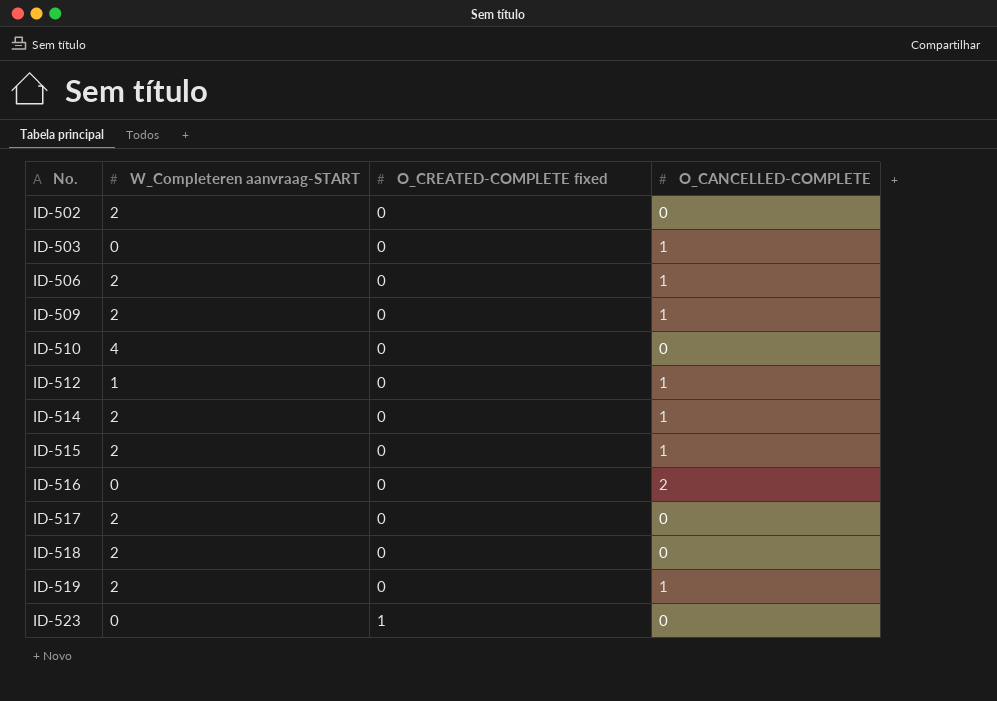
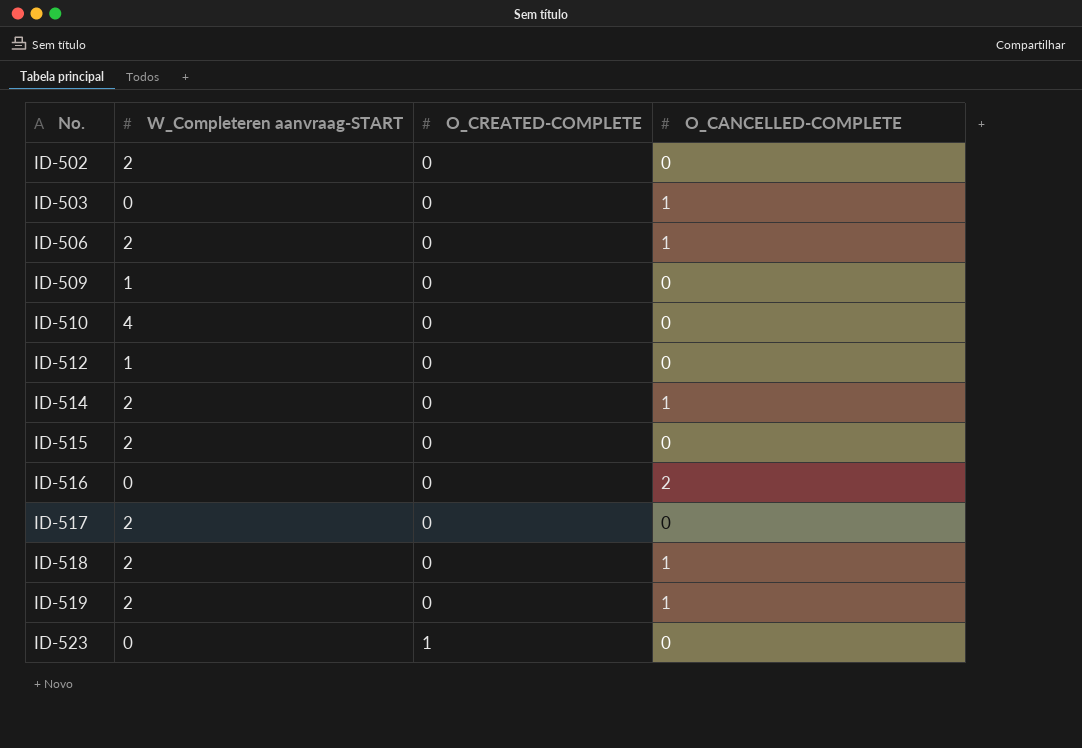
column name: O_CREATED-COMPLETE fixed -> O_CREATED-COMPLETE
ID-509 | W_Completeren aanvraag-START: 2 -> 1
ID-509 | O_CANCELLED-COMPLETE: 1 -> 0
ID-512 | O_CANCELLED-COMPLETE: 1 -> 0
ID-515 | O_CANCELLED-COMPLETE: 1 -> 0
ID-518 | O_CANCELLED-COMPLETE: 0 -> 1

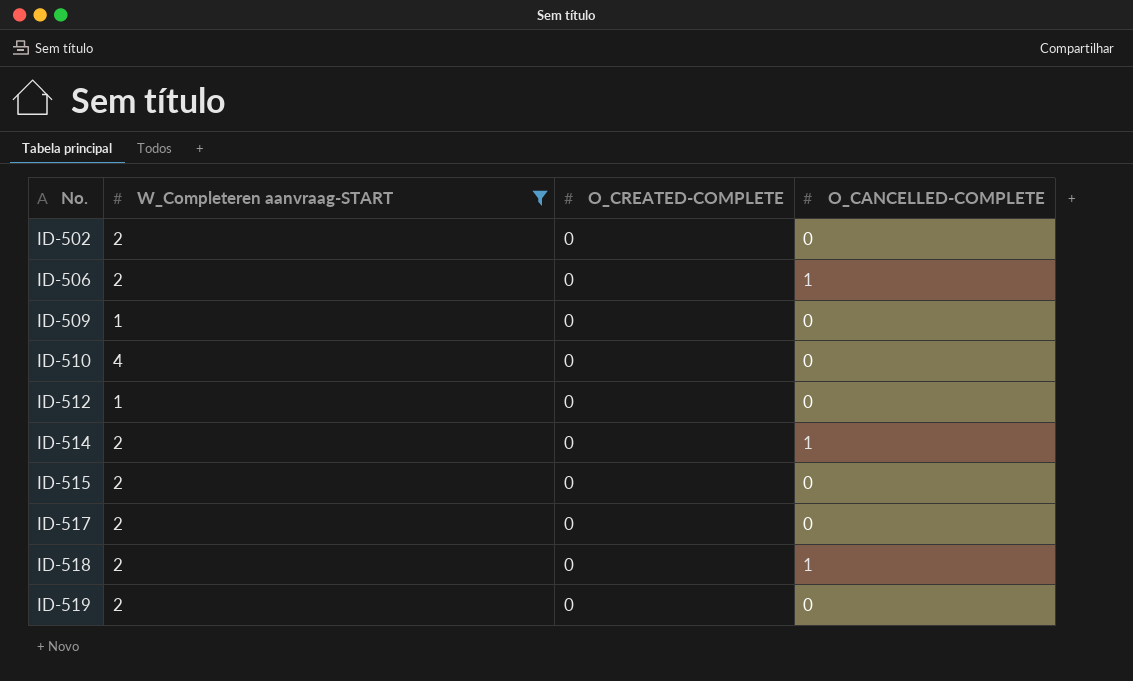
filter: none -> W_Completeren aanvraag-START != 0
ID-519 | O_CANCELLED-COMPLETE: 1 -> 0

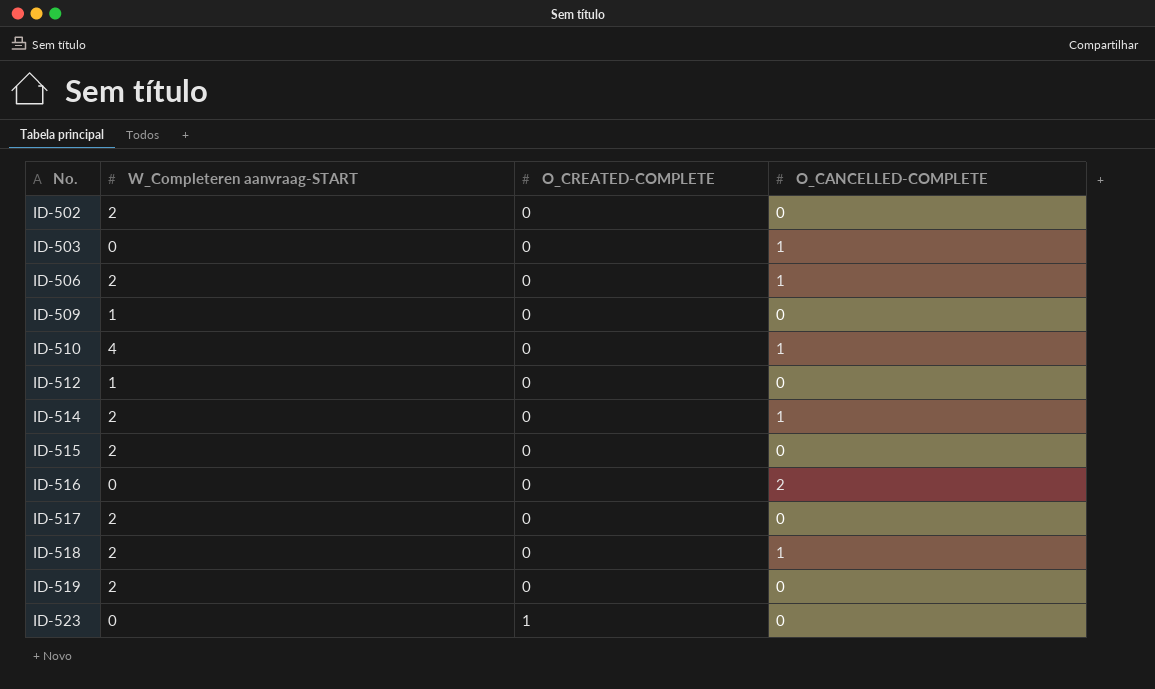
filter: W_Completeren aanvraag-START != 0 -> none
ID-510 | O_CANCELLED-COMPLETE: 0 -> 1

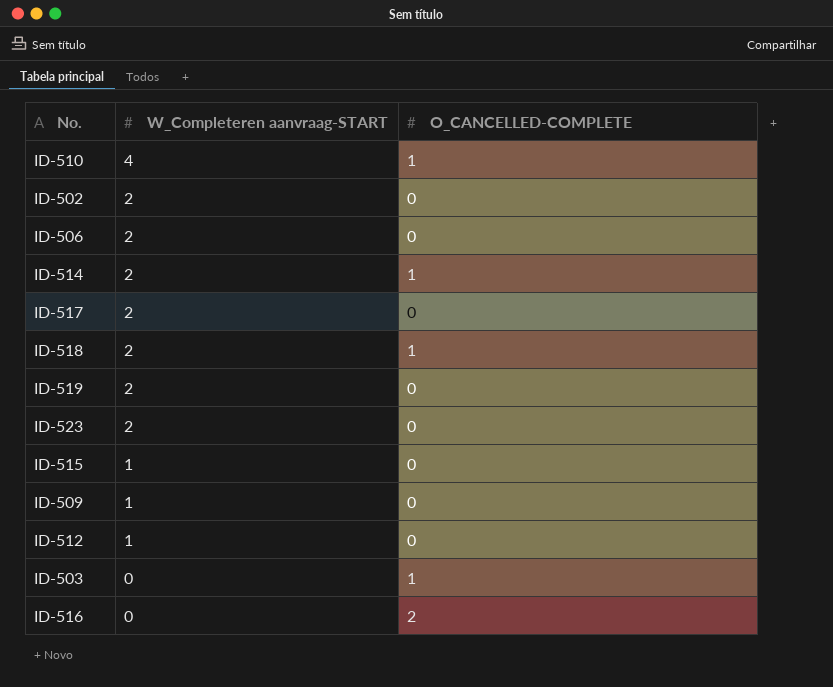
row order: No. ascending -> W_Completeren aanvraag-START descending
column O_CREATED-COMPLETE | position: 3 -> none
ID-506 | O_CANCELLED-COMPLETE: 1 -> 0
ID-523 | W_Completeren aanvraag-START: 0 -> 2
ID-515 | W_Completeren aanvraag-START: 2 -> 1

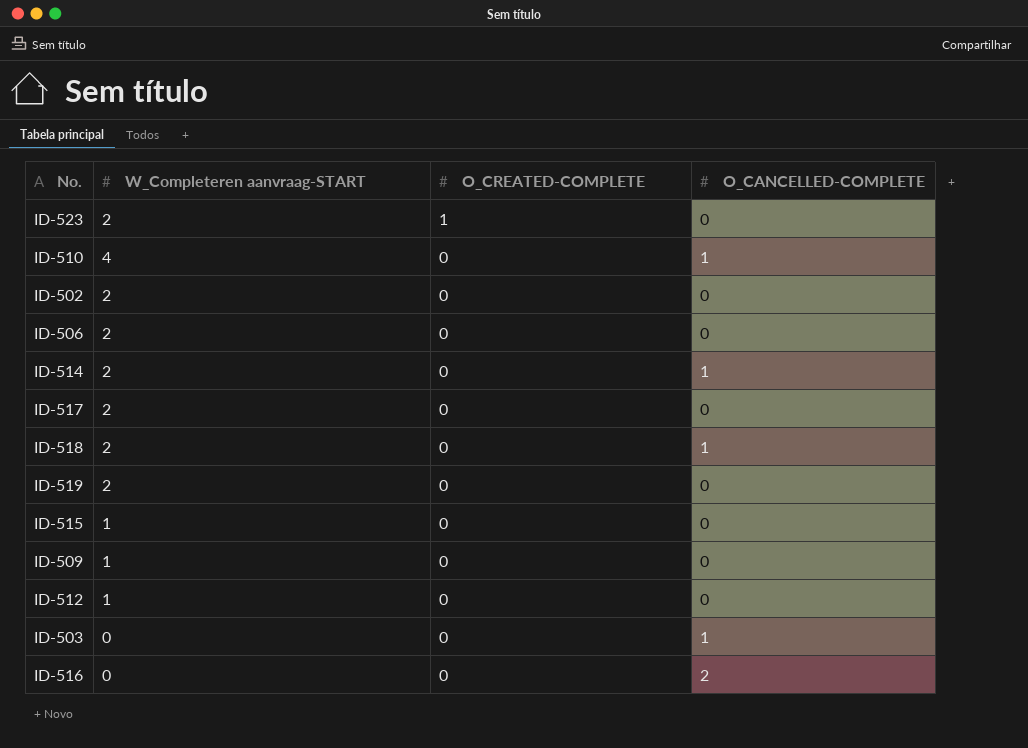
row order: W_Completeren aanvraag-START descending -> O_CREATED-COMPLETE descending
column O_CREATED-COMPLETE | position: none -> 3

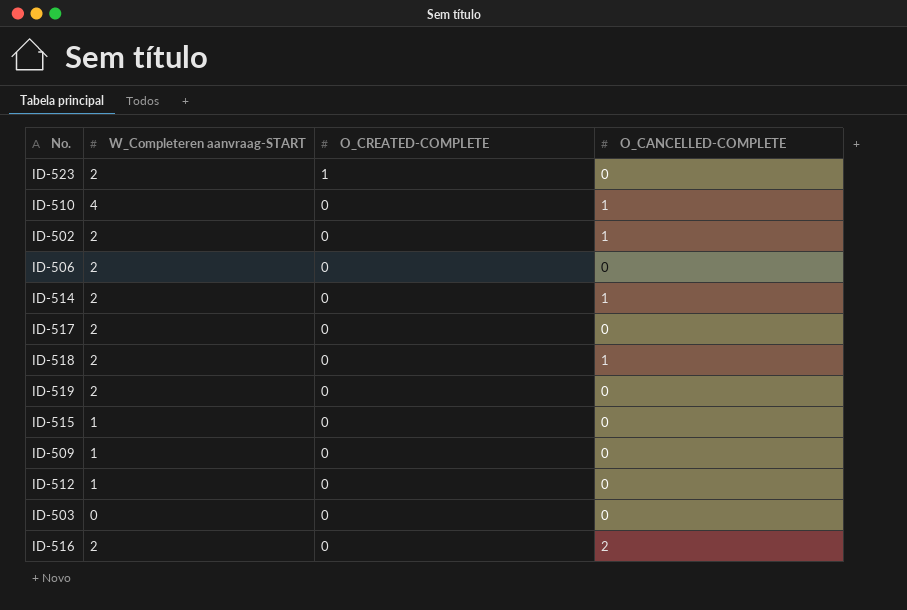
ID-502 | O_CANCELLED-COMPLETE: 0 -> 1
ID-503 | O_CANCELLED-COMPLETE: 1 -> 0
ID-516 | W_Completeren aanvraag-START: 0 -> 2

